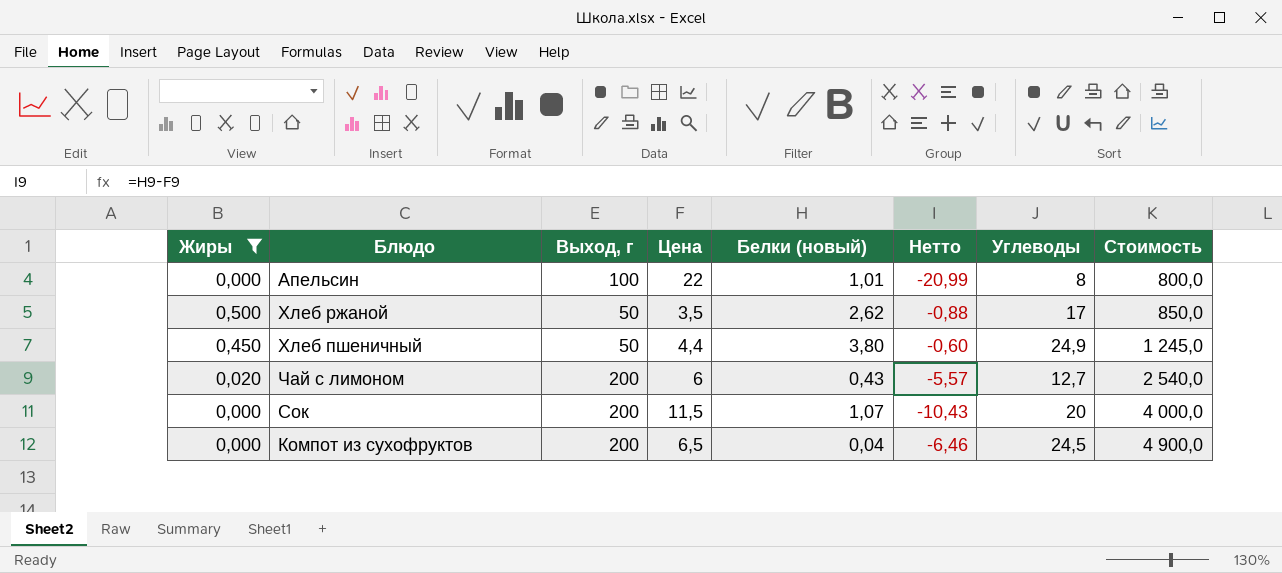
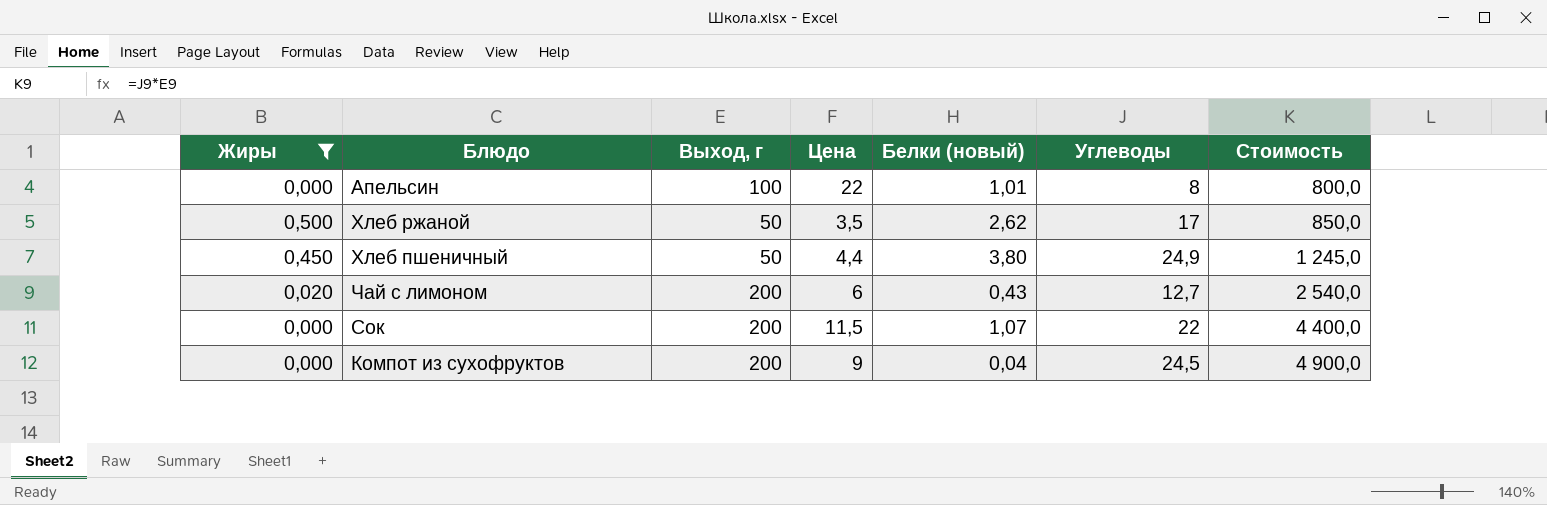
column Нетто | formula: [Белки (новый)] - [Цена] -> none
Сок | Углеводы: 20 -> 22
Сок | Стоимость: 4 000,0 -> 4 400,0
Компот из сухофруктов | Цена: 6,5 -> 9

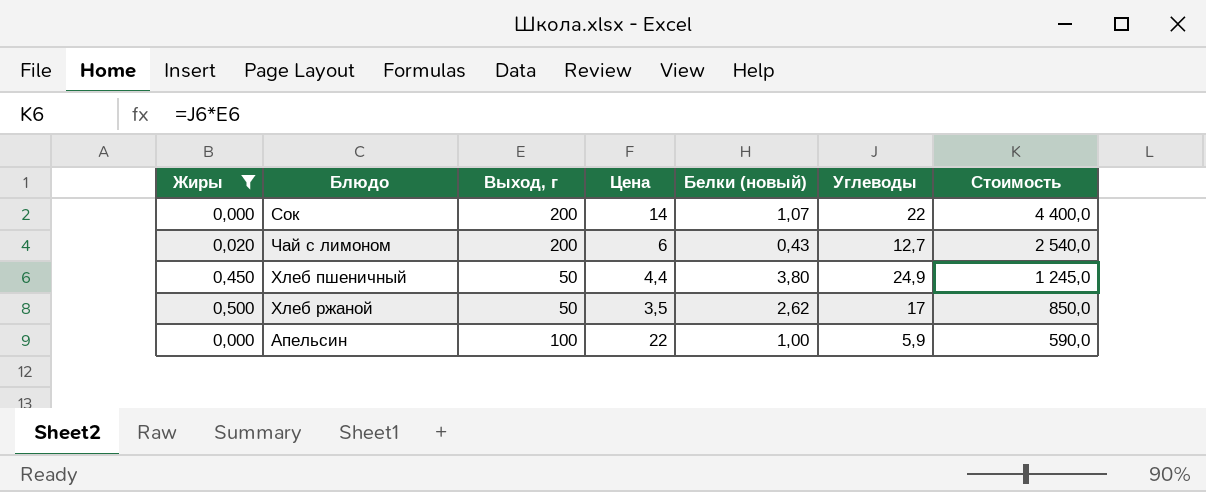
row order: Стоимость ascending -> Стоимость descending
row Компот из сухофруктов: 0,000 | 200 | 9 | 0,04 | 24,5 | 4 900,0 -> none
Сок | Цена: 11,5 -> 14
Апельсин | Белки (новый): 1,01 -> 1,00
Апельсин | Углеводы: 8 -> 5,9
Апельсин | Стоимость: 800,0 -> 590,0

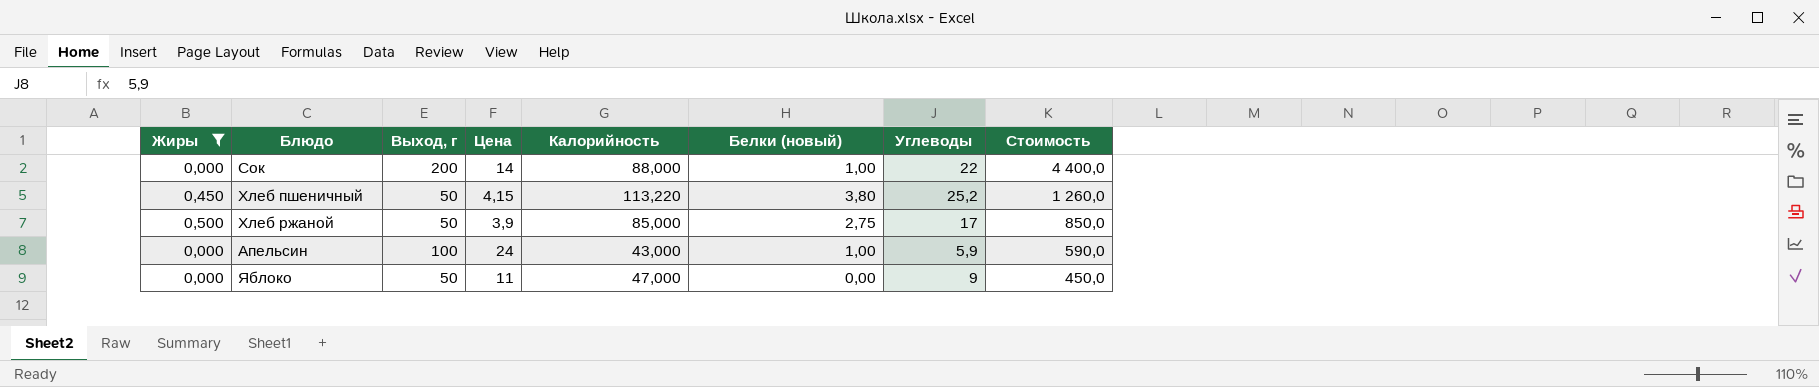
column Калорийность | position: none -> 5
row Чай с лимоном: 0,020 | 200 | 6 | 0,43 | 12,7 | 2 540,0 -> none
Сок | Белки (новый): 1,07 -> 1,00
Хлеб пшеничный | Цена: 4,4 -> 4,15
Хлеб пшеничный | Углеводы: 24,9 -> 25,2
Хлеб пшеничный | Стоимость: 1 245,0 -> 1 260,0
Хлеб ржаной | Цена: 3,5 -> 3,9
Хлеб ржаной | Белки (новый): 2,62 -> 2,75
Апельсин | Цена: 22 -> 24
row Яблоко: none -> 0,000 | 50 | 11 | 47,000 | 0,00 | 9 | 450,0

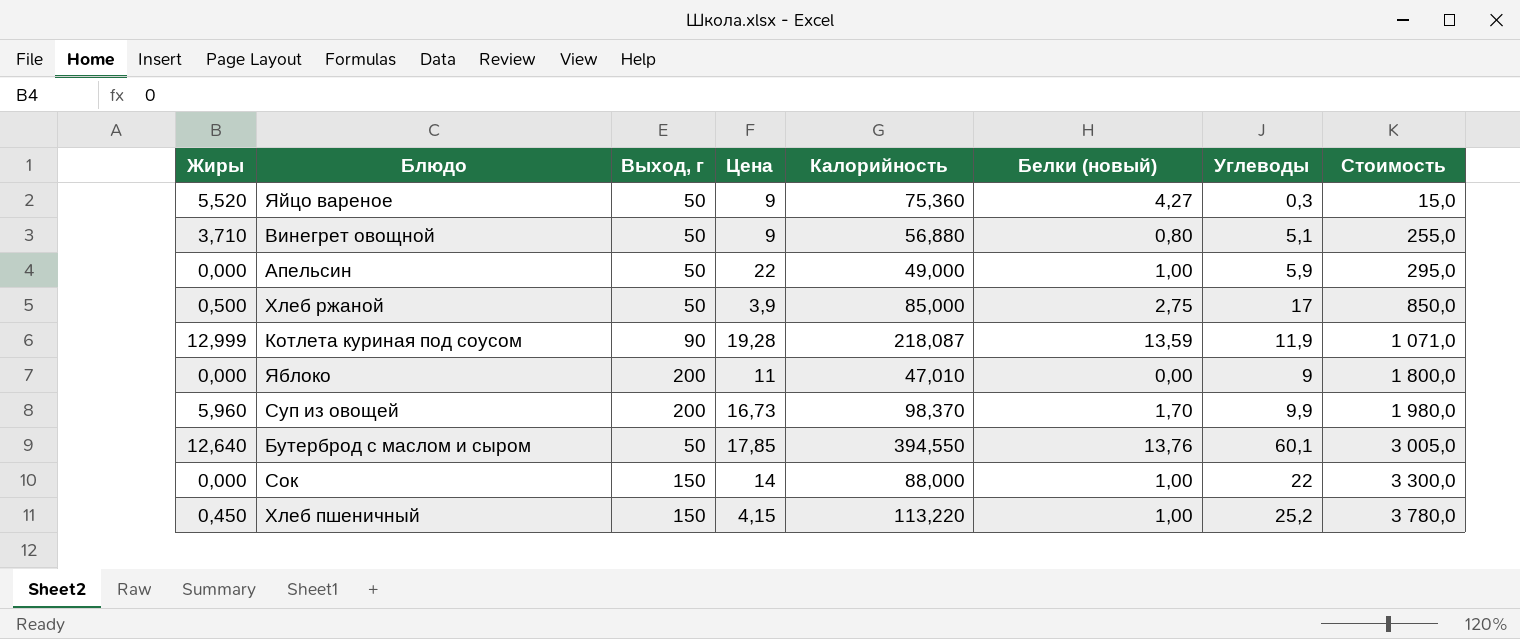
filter: Жиры <= 0,500 -> none
row order: Стоимость descending -> Стоимость ascending
Апельсин | Выход, г: 100 -> 50
Апельсин | Цена: 24 -> 22
Апельсин | Калорийность: 43,000 -> 49,000
Апельсин | Стоимость: 590,0 -> 295,0
Яблоко | Выход, г: 50 -> 200
Яблоко | Калорийность: 47,000 -> 47,010
Яблоко | Стоимость: 450,0 -> 1 800,0
Сок | Выход, г: 200 -> 150
Сок | Стоимость: 4 400,0 -> 3 300,0
Хлеб пшеничный | Выход, г: 50 -> 150
Хлеб пшеничный | Белки (новый): 3,80 -> 1,00
Хлеб пшеничный | Стоимость: 1 260,0 -> 3 780,0

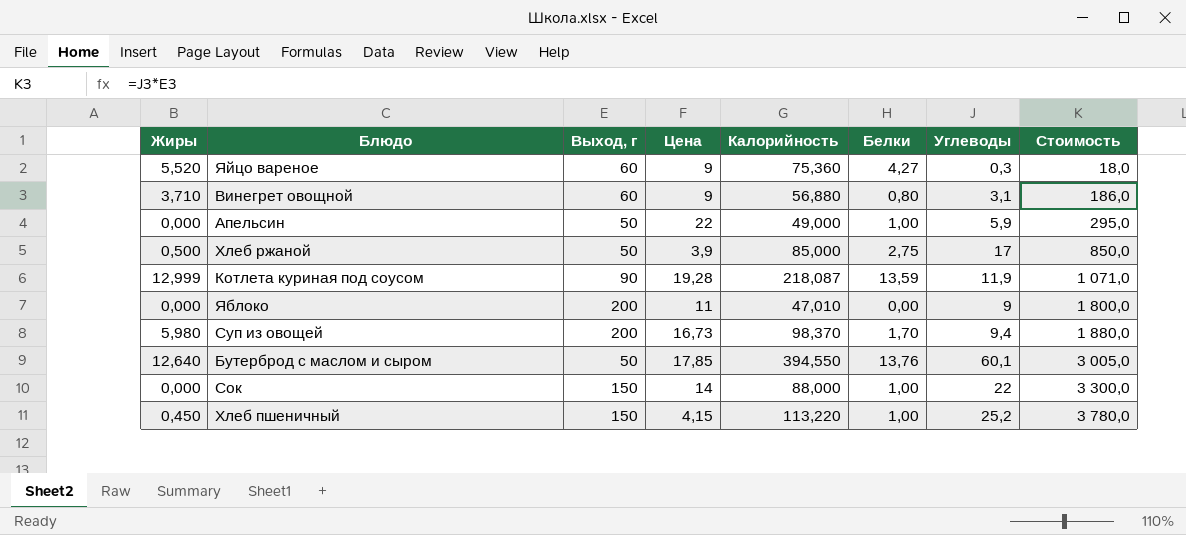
column name: Белки (новый) -> Белки
Яйцо вареное | Выход, г: 50 -> 60
Яйцо вареное | Стоимость: 15,0 -> 18,0
Винегрет овощной | Выход, г: 50 -> 60
Винегрет овощной | Углеводы: 5,1 -> 3,1
Винегрет овощной | Стоимость: 255,0 -> 186,0
Суп из овощей | Жиры: 5,960 -> 5,980
Суп из овощей | Углеводы: 9,9 -> 9,4
Суп из овощей | Стоимость: 1 980,0 -> 1 880,0

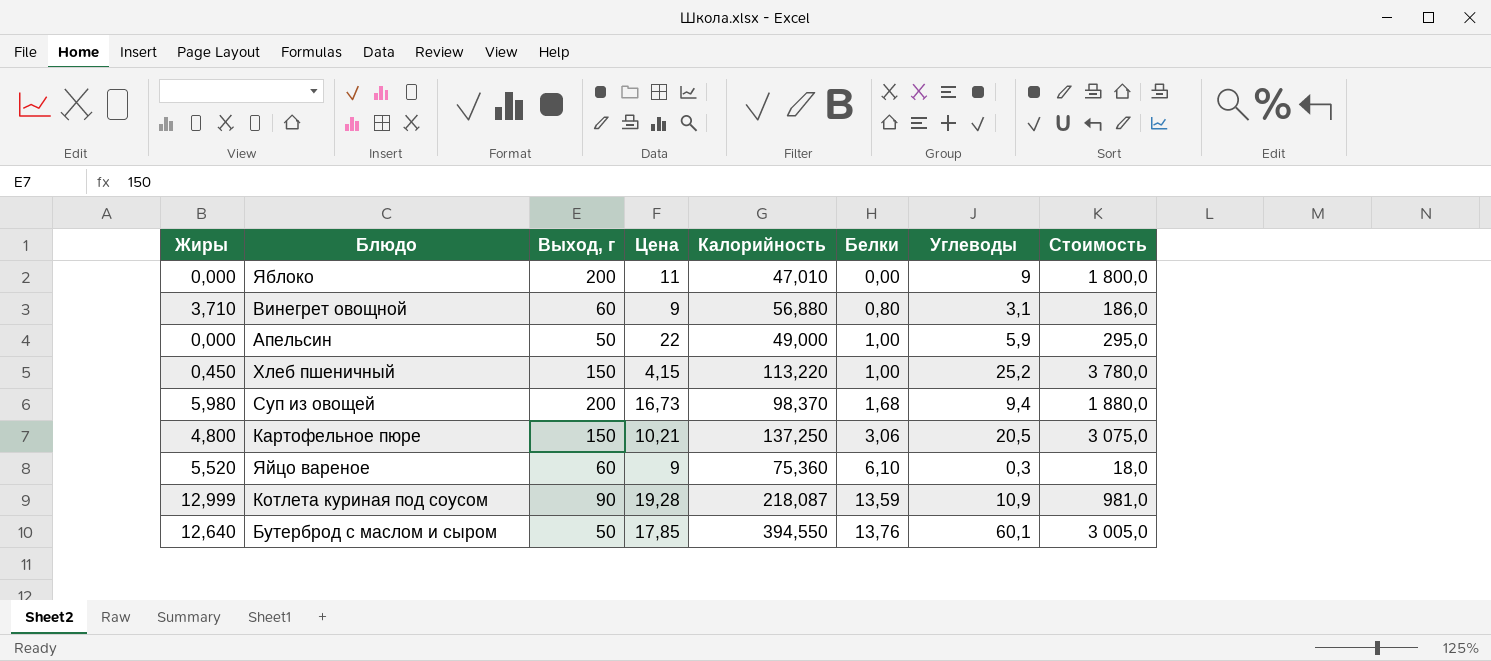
row order: Стоимость ascending -> Белки ascending
row Хлеб ржаной: 0,500 | 50 | 3,9 | 85,000 | 2,75 | 17 | 850,0 -> none
row Сок: 0,000 | 150 | 14 | 88,000 | 1,00 | 22 | 3 300,0 -> none
Суп из овощей | Белки: 1,70 -> 1,68
row Картофельное пюре: none -> 4,800 | 150 | 10,21 | 137,250 | 3,06 | 20,5 | 3 075,0
Яйцо вареное | Белки: 4,27 -> 6,10
Котлета куриная под соусом | Углеводы: 11,9 -> 10,9
Котлета куриная под соусом | Стоимость: 1 071,0 -> 981,0

